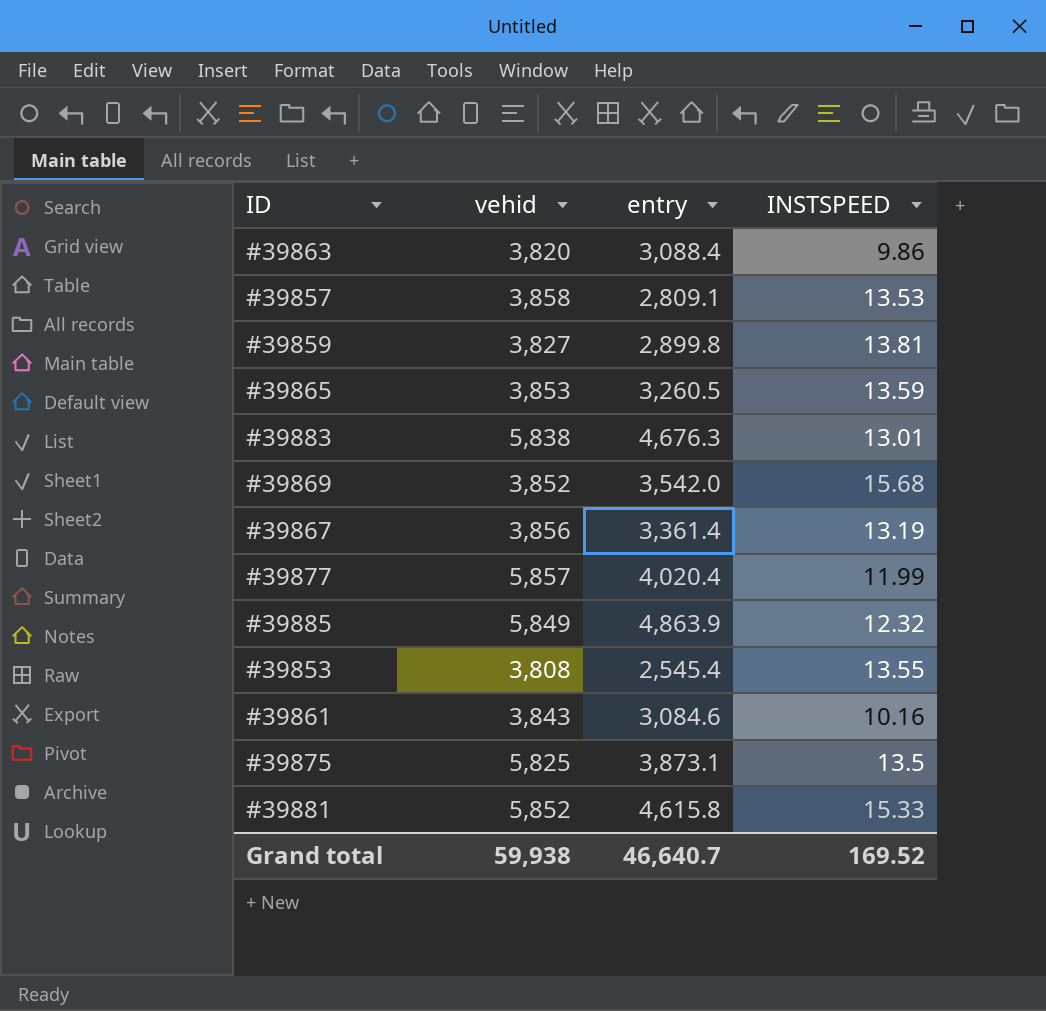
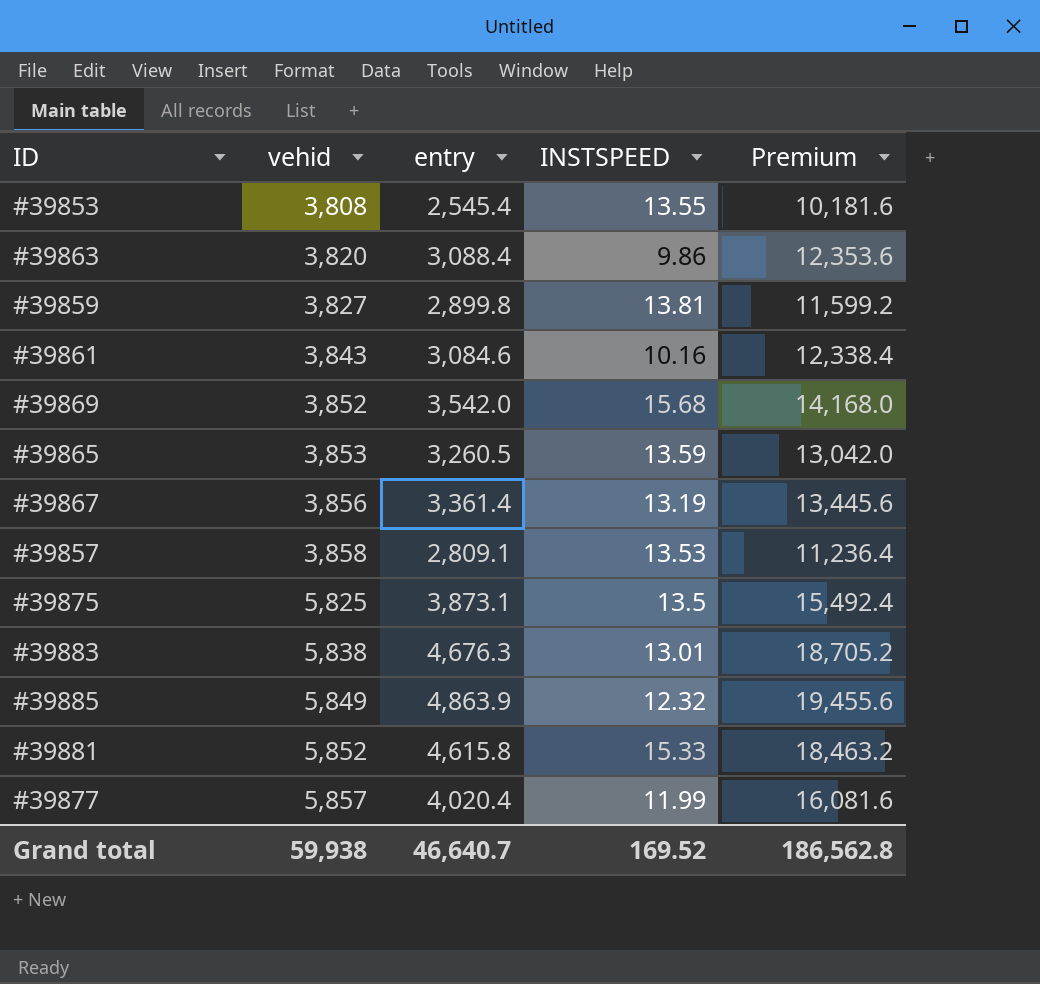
row order: none -> vehid ascending
column Premium | formula: none -> [entry] * 4

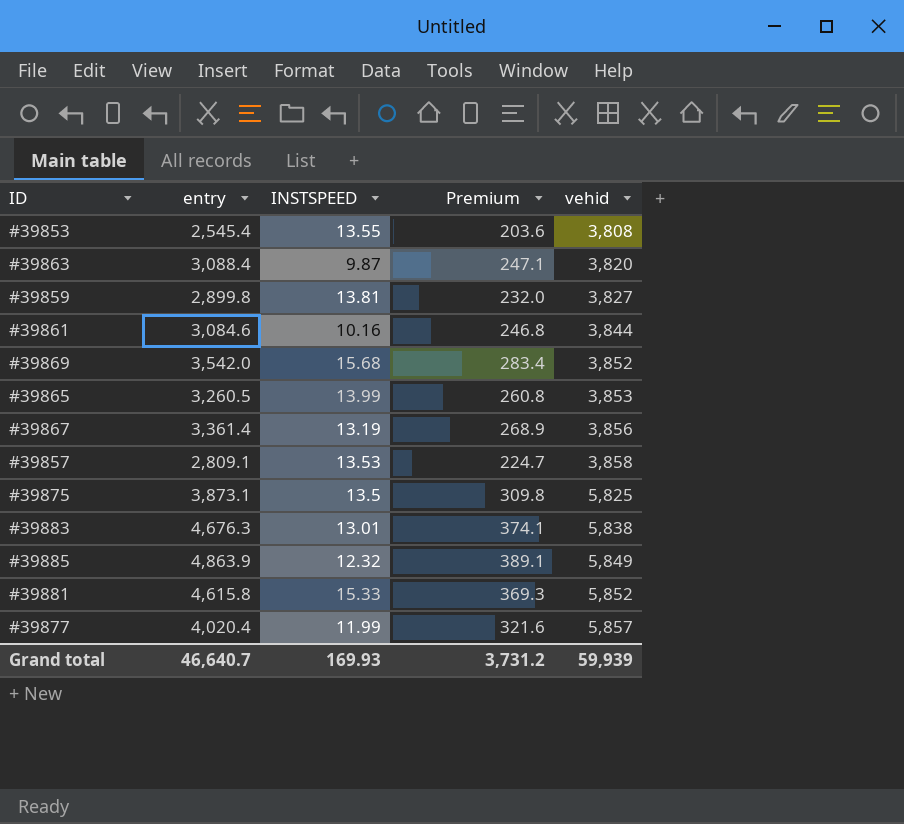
column Premium | formula: [entry] * 4 -> [entry] * 0.08
column vehid | position: 2 -> 5
#39863 | INSTSPEED: 9.86 -> 9.87
#39861 | vehid: 3,843 -> 3,844
#39865 | INSTSPEED: 13.59 -> 13.99
Grand total | INSTSPEED: 169.52 -> 169.93
Grand total | Premium: 186,562.8 -> 3,731.2
Grand total | vehid: 59,938 -> 59,939

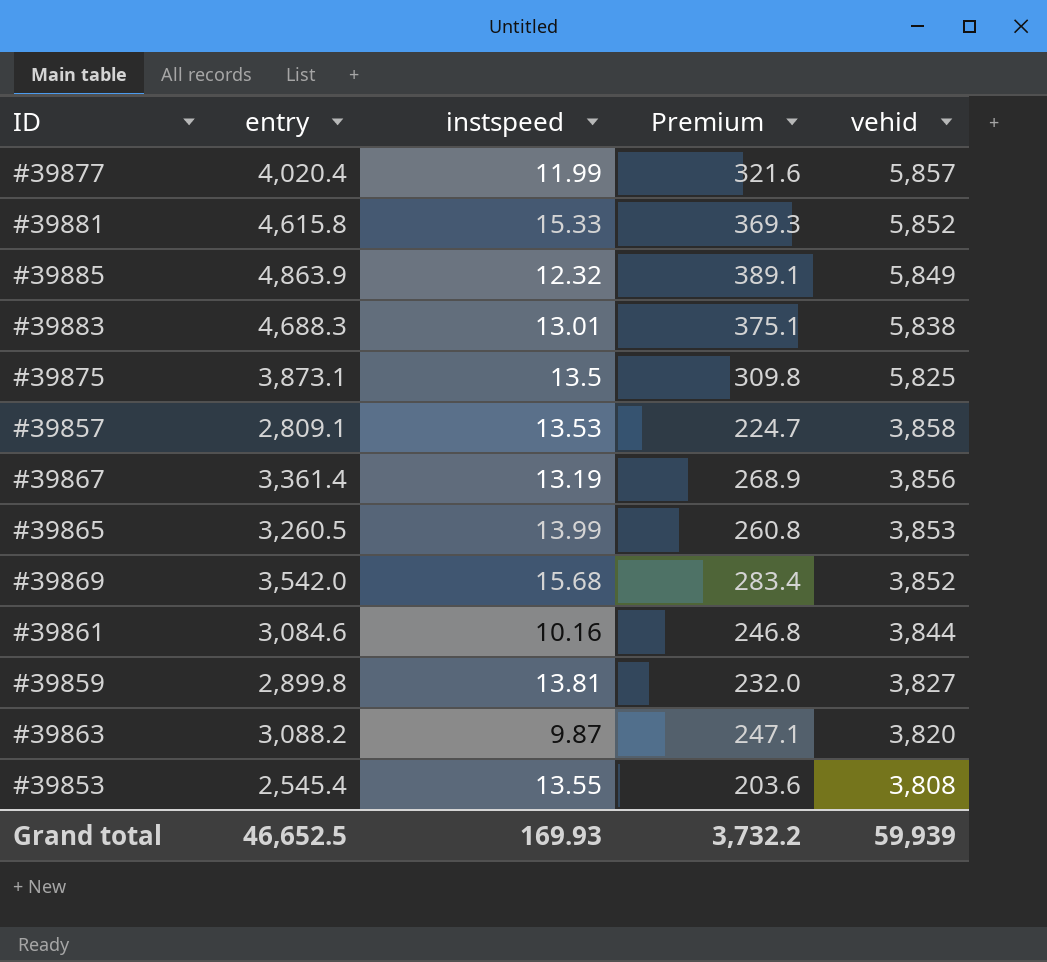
row order: vehid ascending -> vehid descending
column name: INSTSPEED -> instspeed
#39883 | entry: 4,676.3 -> 4,688.3
#39883 | Premium: 374.1 -> 375.1
#39863 | entry: 3,088.4 -> 3,088.2
Grand total | entry: 46,640.7 -> 46,652.5
Grand total | Premium: 3,731.2 -> 3,732.2

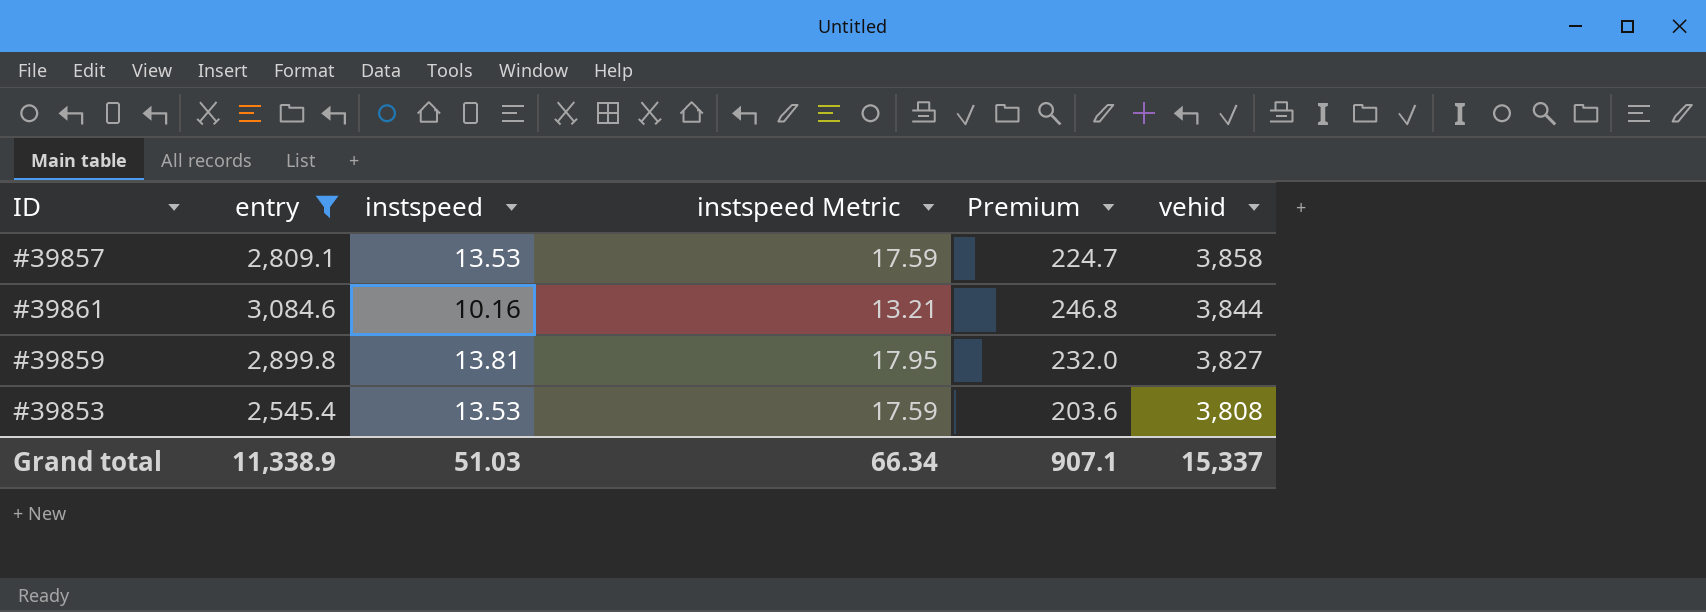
filter: none -> entry <= 3,084.6
column instspeed Metric | formula: none -> [instspeed] * 1.3
#39853 | instspeed: 13.55 -> 13.53
Grand total | entry: 46,652.5 -> 11,338.9
Grand total | instspeed: 169.93 -> 51.03
Grand total | Premium: 3,732.2 -> 907.1
Grand total | vehid: 59,939 -> 15,337

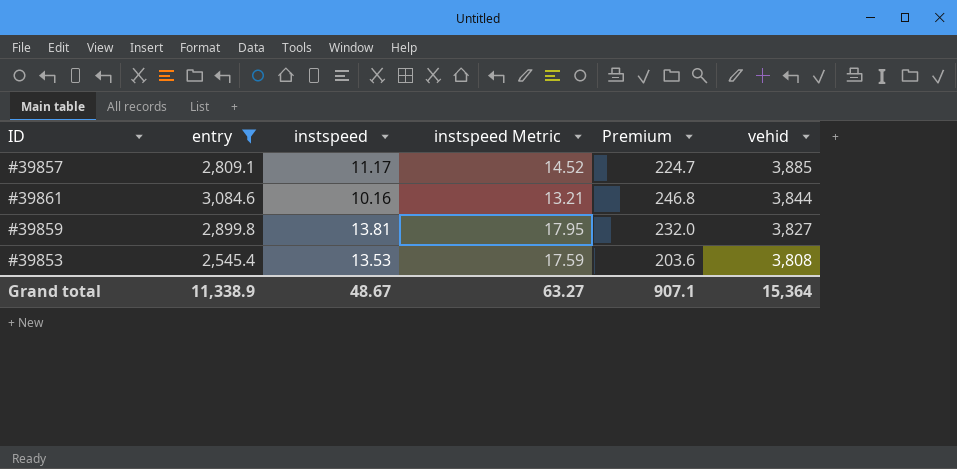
#39857 | instspeed: 13.53 -> 11.17
#39857 | instspeed Metric: 17.59 -> 14.52
#39857 | vehid: 3,858 -> 3,885
Grand total | instspeed: 51.03 -> 48.67
Grand total | instspeed Metric: 66.34 -> 63.27
Grand total | vehid: 15,337 -> 15,364

